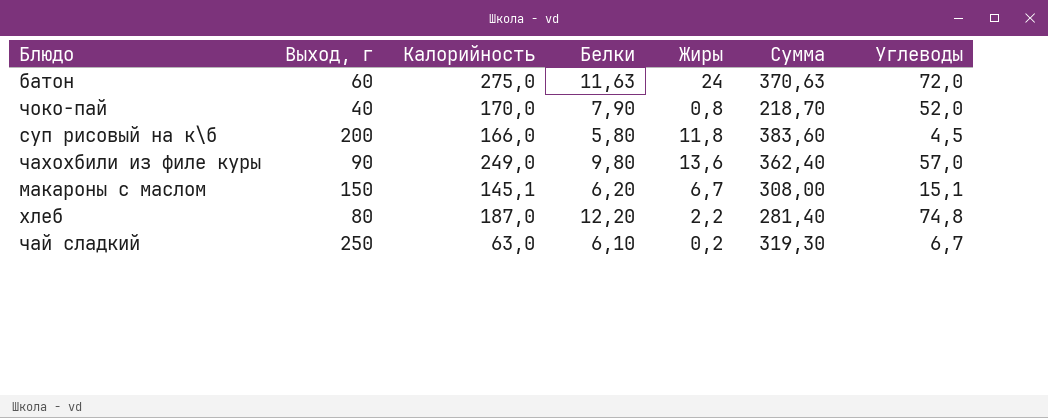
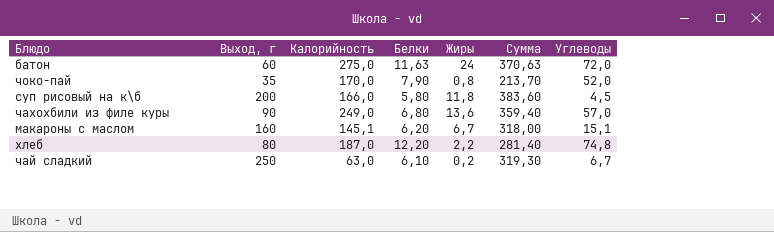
чоко-пай | Выход, г: 40 -> 35
чоко-пай | Сумма: 218,70 -> 213,70
чахохбили из филе куры | Белки: 9,80 -> 6,80
чахохбили из филе куры | Сумма: 362,40 -> 359,40
макароны с маслом | Выход, г: 150 -> 160
макароны с маслом | Сумма: 308,00 -> 318,00

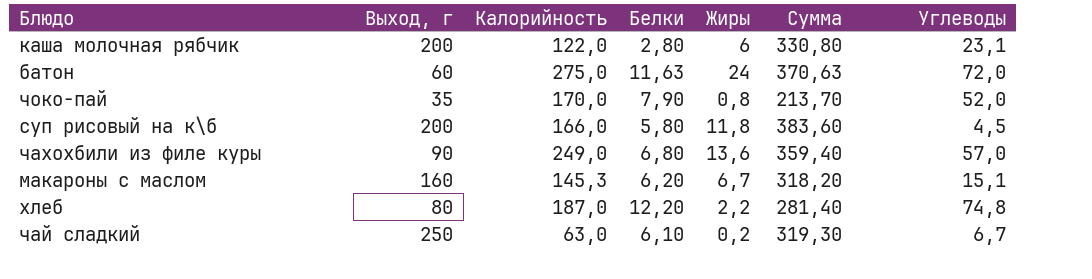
row каша молочная рябчик: none -> 200 | 122,0 | 2,80 | 6 | 330,80 | 23,1
макароны с маслом | Калорийность: 145,1 -> 145,3
макароны с маслом | Сумма: 318,00 -> 318,20

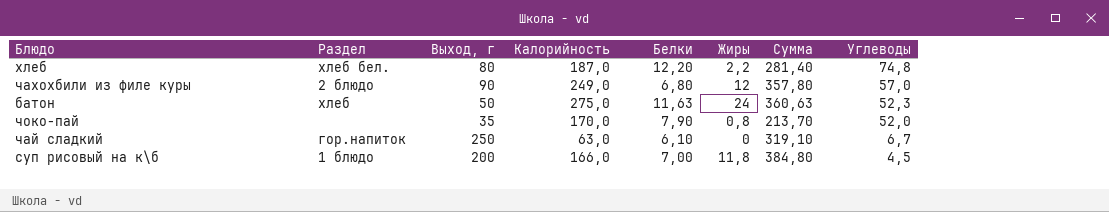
row order: none -> Углеводы descending
column Раздел | position: none -> 2
row каша молочная рябчик: 200 | 122,0 | 2,80 | 6 | 330,80 | 23,1 -> none
row макароны с маслом: 160 | 145,3 | 6,20 | 6,7 | 318,20 | 15,1 -> none
чахохбили из филе куры | Жиры: 13,6 -> 12
чахохбили из филе куры | Сумма: 359,40 -> 357,80
батон | Выход, г: 60 -> 50
батон | Сумма: 370,63 -> 360,63
батон | Углеводы: 72,0 -> 52,3
чай сладкий | Жиры: 0,2 -> 0
чай сладкий | Сумма: 319,30 -> 319,10
суп рисовый на к\б | Белки: 5,80 -> 7,00
суп рисовый на к\б | Сумма: 383,60 -> 384,80

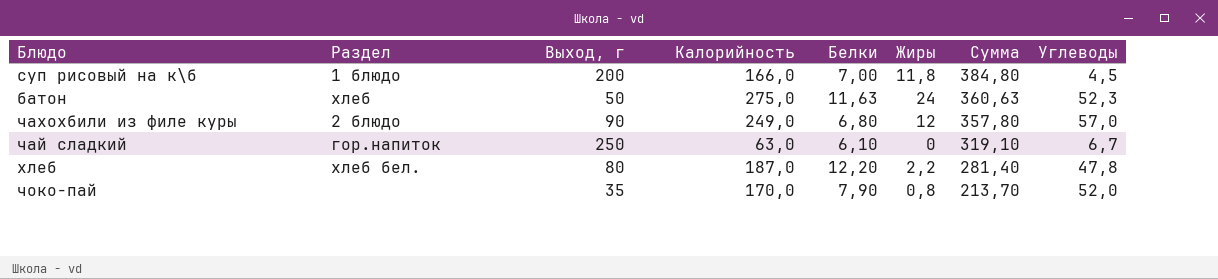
row order: Углеводы descending -> Сумма descending
хлеб | Углеводы: 74,8 -> 47,8

